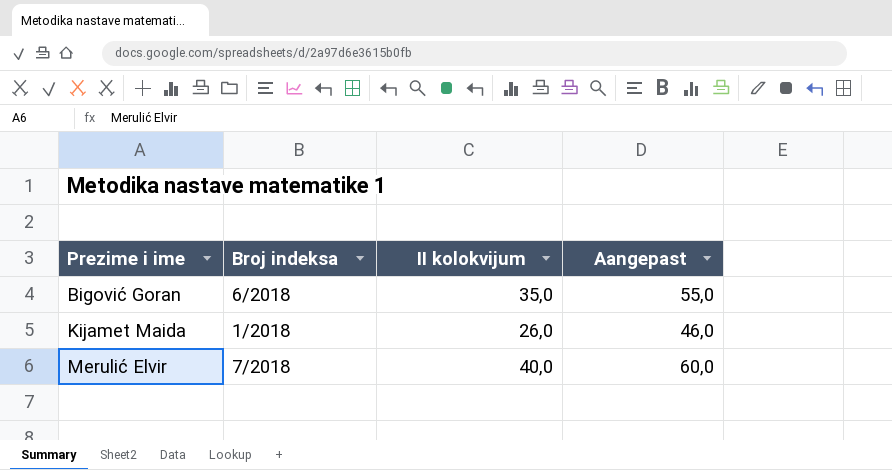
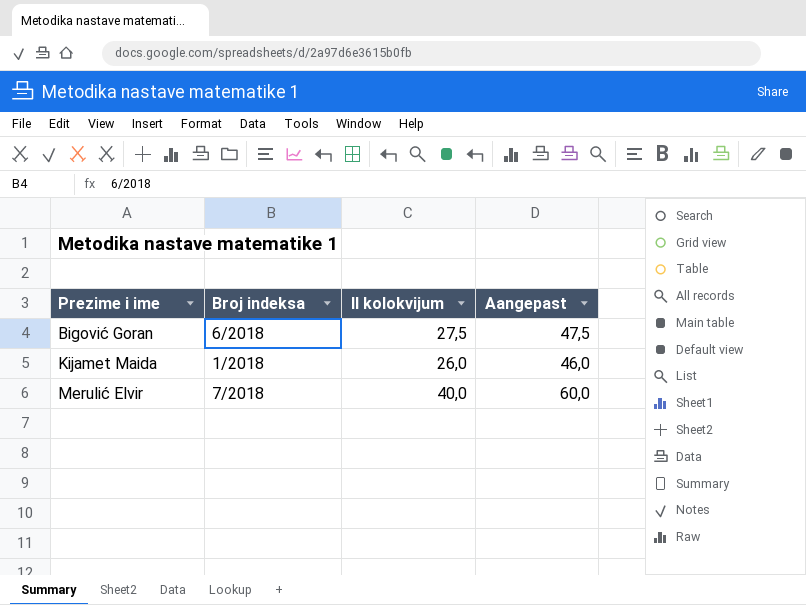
Bigović Goran | II kolokvijum: 35,0 -> 27,5
Bigović Goran | Aangepast: 55,0 -> 47,5

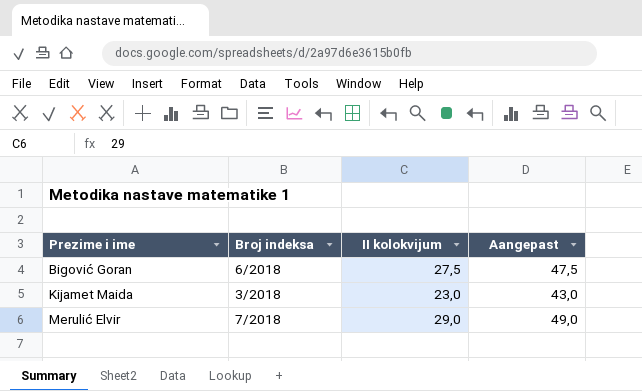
Kijamet Maida | Broj indeksa: 1/2018 -> 3/2018
Kijamet Maida | II kolokvijum: 26,0 -> 23,0
Kijamet Maida | Aangepast: 46,0 -> 43,0
Merulić Elvir | II kolokvijum: 40,0 -> 29,0
Merulić Elvir | Aangepast: 60,0 -> 49,0

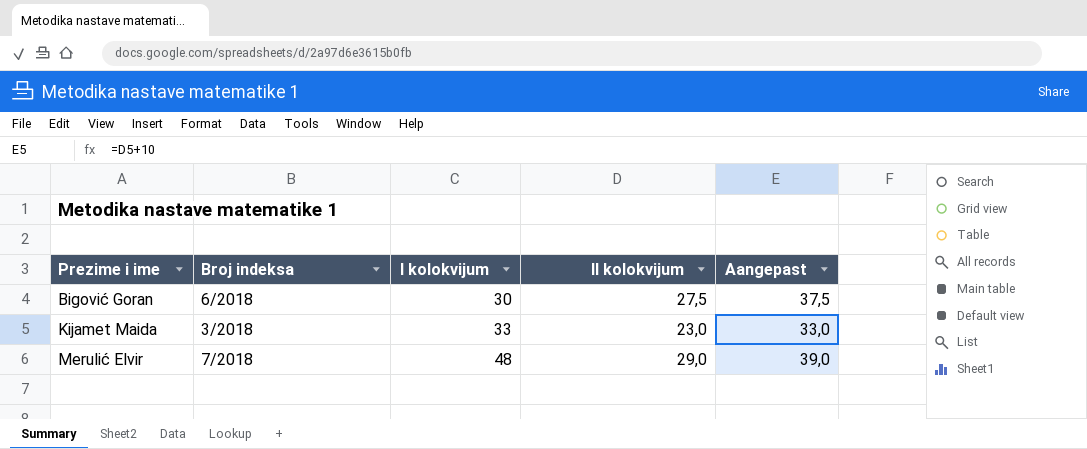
column I kolokvijum | position: none -> 3
column Aangepast | formula: [II kolokvijum] + 20 -> [II kolokvijum] + 10

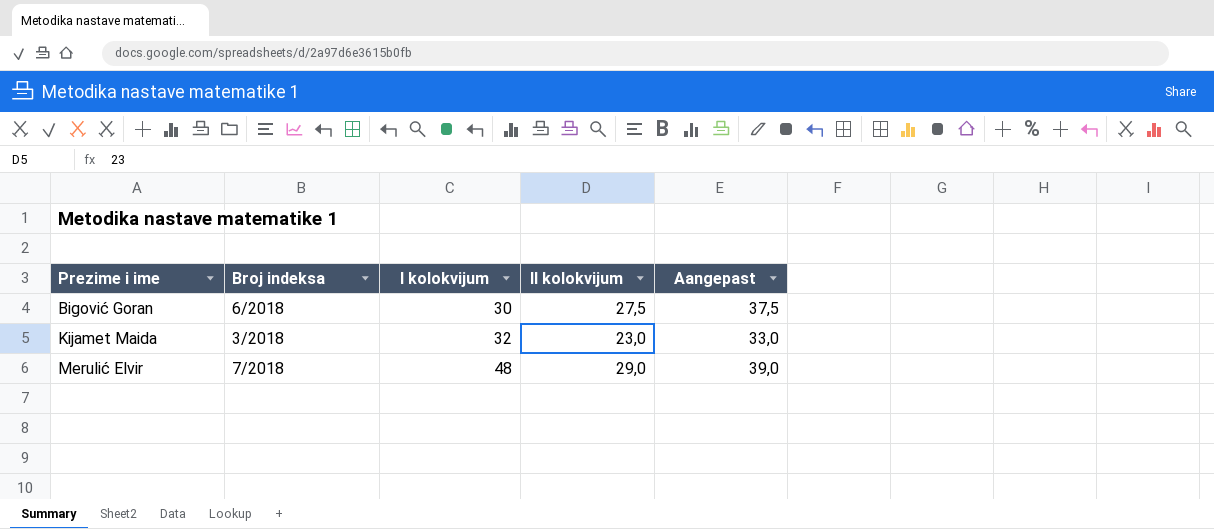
Kijamet Maida | I kolokvijum: 33 -> 32

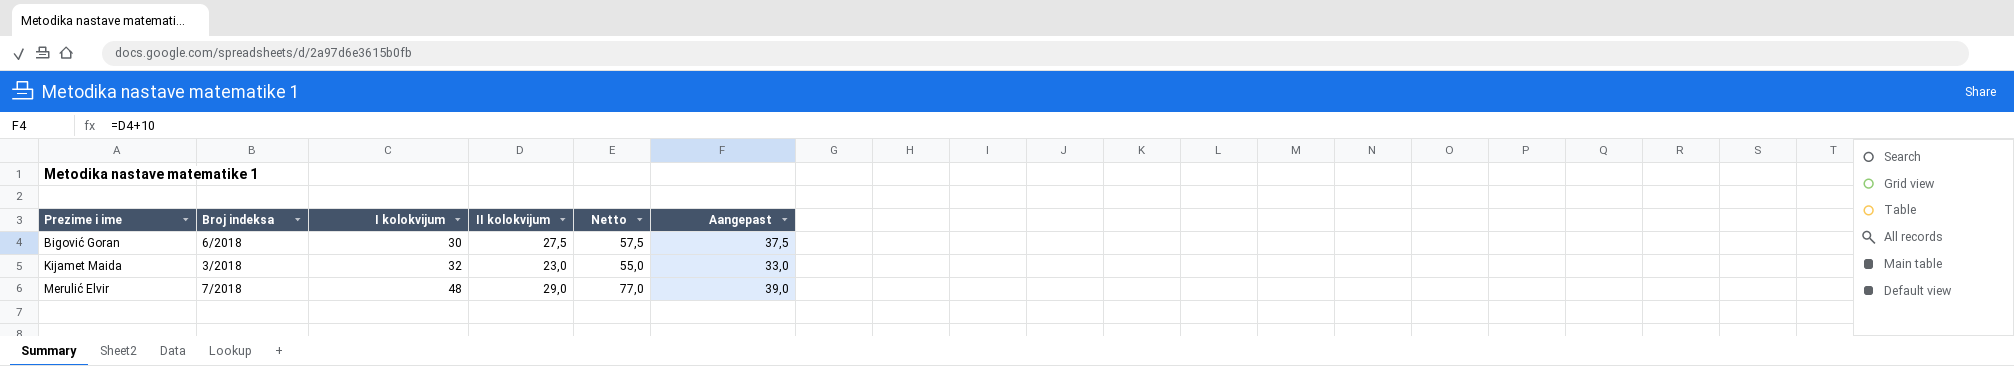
column Netto | formula: none -> [I kolokvijum] + [II kolokvijum]

